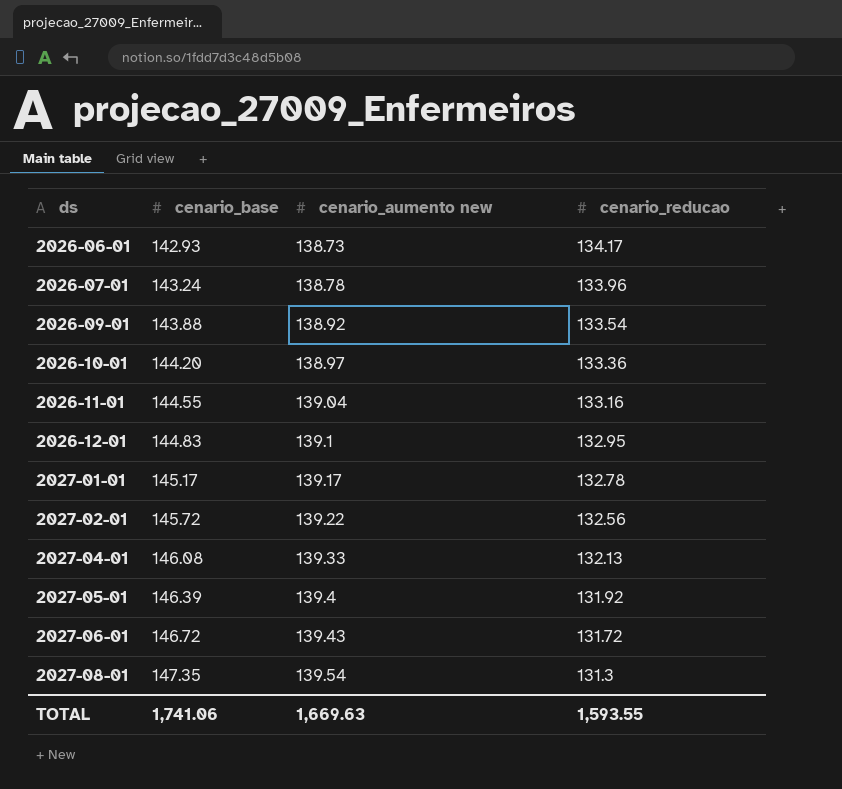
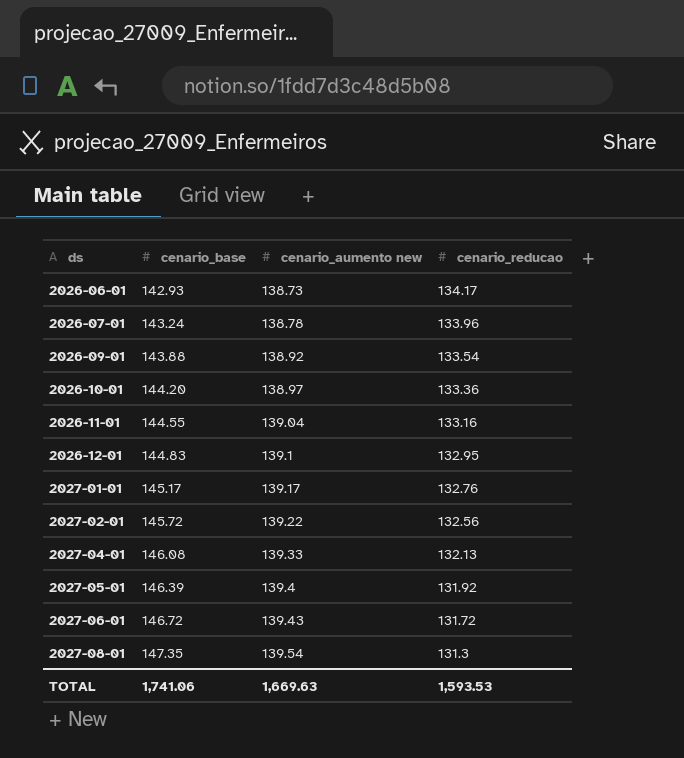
2027-01-01 | cenario_reducao: 132.78 -> 132.76
TOTAL | cenario_reducao: 1,593.55 -> 1,593.53

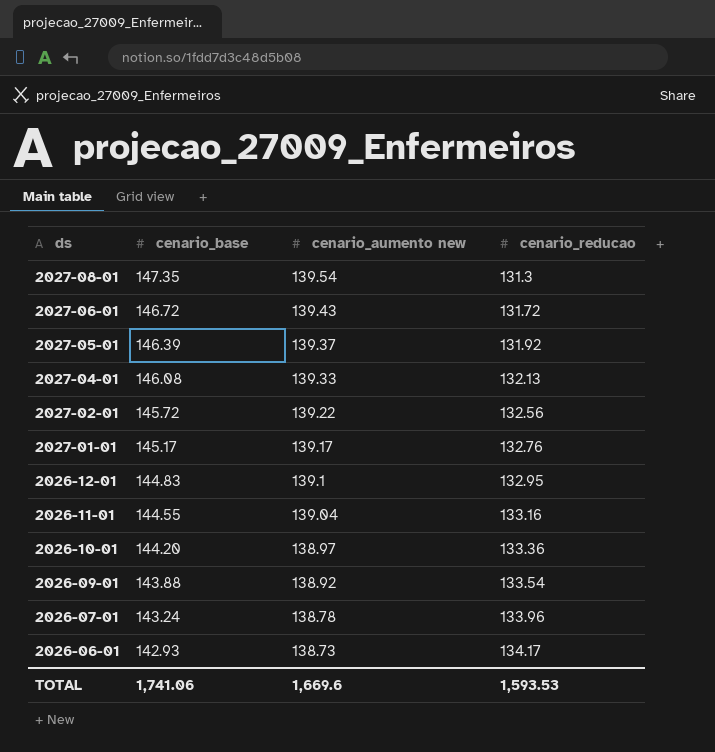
row order: ds ascending -> ds descending
2027-05-01 | cenario_aumento new: 139.4 -> 139.37
TOTAL | cenario_aumento new: 1,669.63 -> 1,669.6

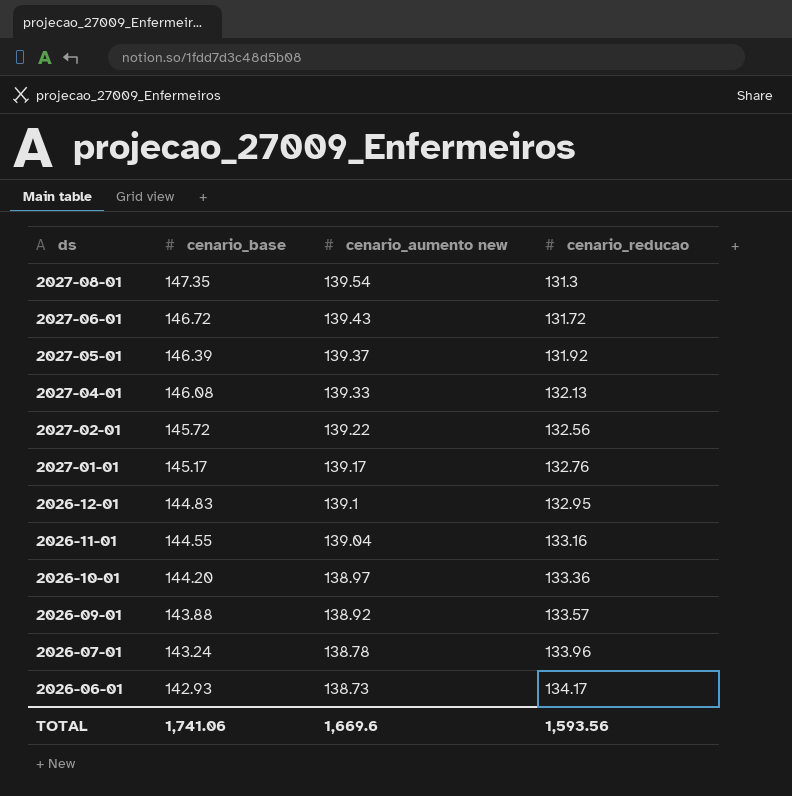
2026-09-01 | cenario_reducao: 133.54 -> 133.57
TOTAL | cenario_reducao: 1,593.53 -> 1,593.56

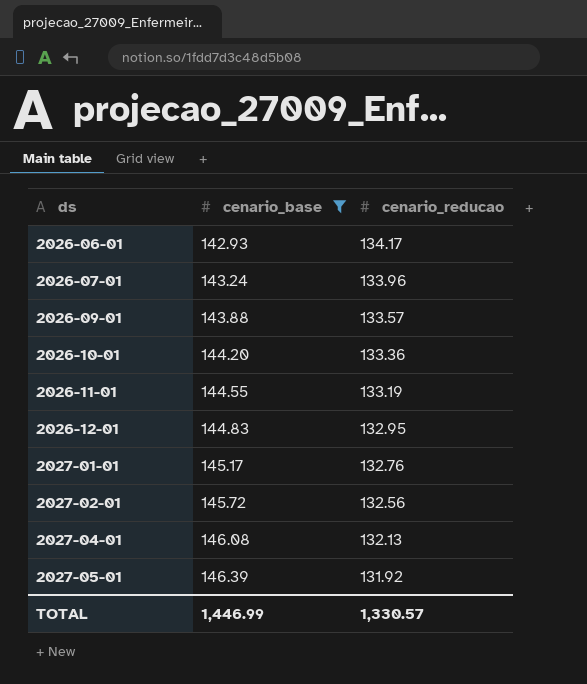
filter: none -> cenario_base <= 146.39
row order: ds descending -> ds ascending
column cenario_aumento new | position: 3 -> none
2026-11-01 | cenario_reducao: 133.16 -> 133.19
TOTAL | cenario_base: 1,741.06 -> 1,446.99
TOTAL | cenario_reducao: 1,593.56 -> 1,330.57

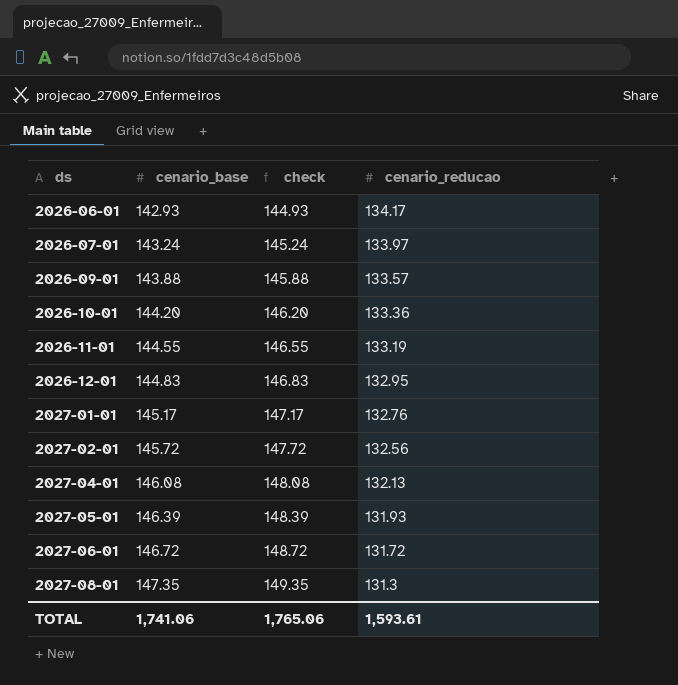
filter: cenario_base <= 146.39 -> none
column check | formula: none -> [cenario_base] + 2
2026-07-01 | cenario_reducao: 133.96 -> 133.97
2027-05-01 | cenario_reducao: 131.92 -> 131.93
TOTAL | cenario_base: 1,446.99 -> 1,741.06
TOTAL | cenario_reducao: 1,330.57 -> 1,593.61

